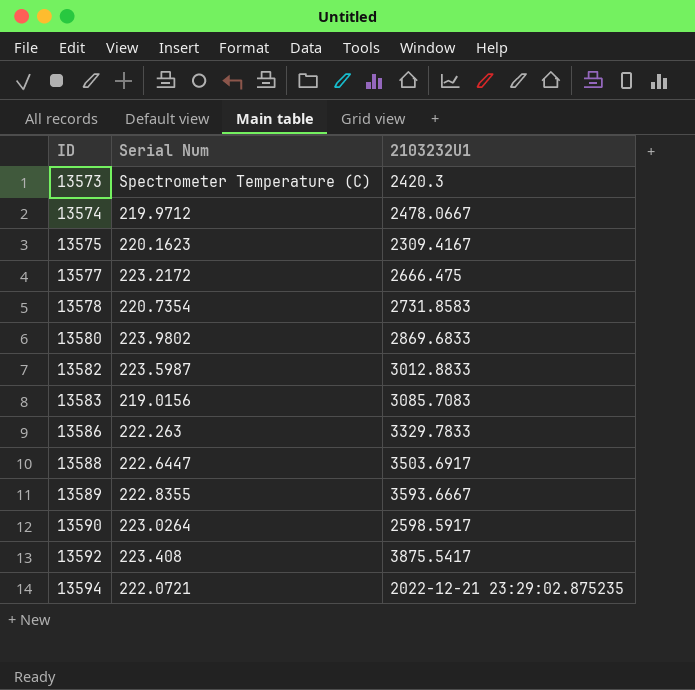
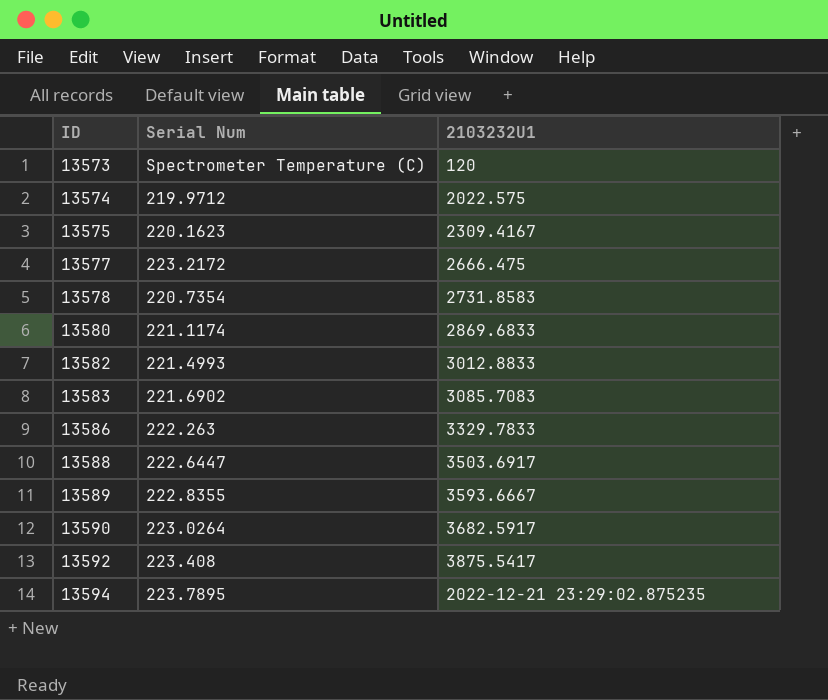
13573 | 2103232U1: 2420.3 -> 120
13574 | 2103232U1: 2478.0667 -> 2022.575
13580 | Serial Num: 223.9802 -> 221.1174
13582 | Serial Num: 223.5987 -> 221.4993
13583 | Serial Num: 219.0156 -> 221.6902
13590 | 2103232U1: 2598.5917 -> 3682.5917
13594 | Serial Num: 222.0721 -> 223.7895

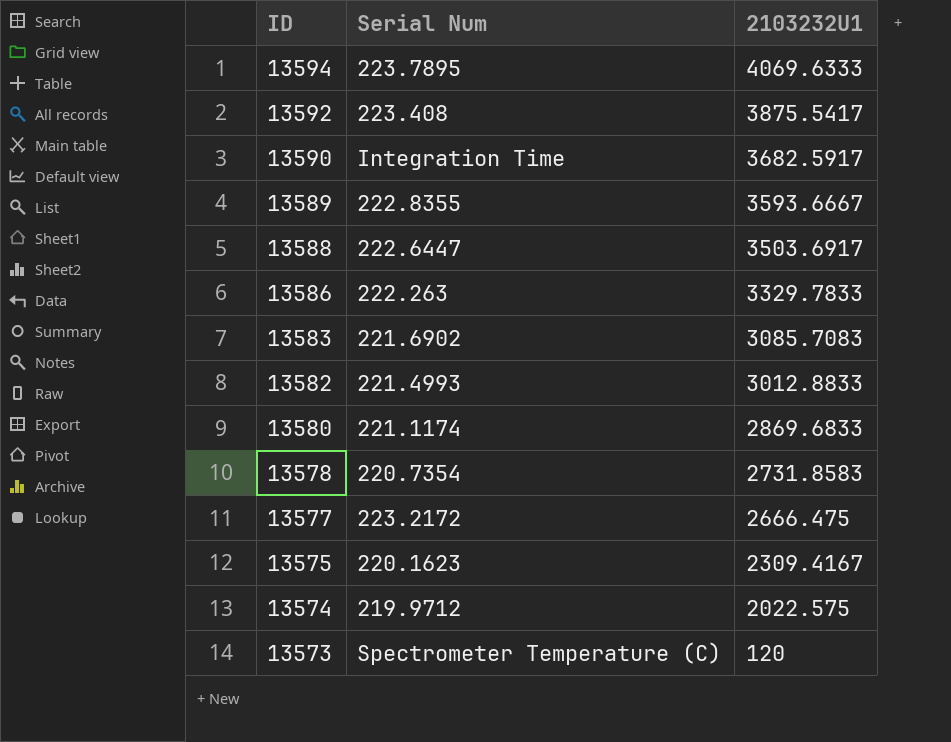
row order: ID ascending -> ID descending
13594 | 2103232U1: 2022-12-21 23:29:02.875235 -> 4069.6333
13590 | Serial Num: 223.0264 -> Integration Time

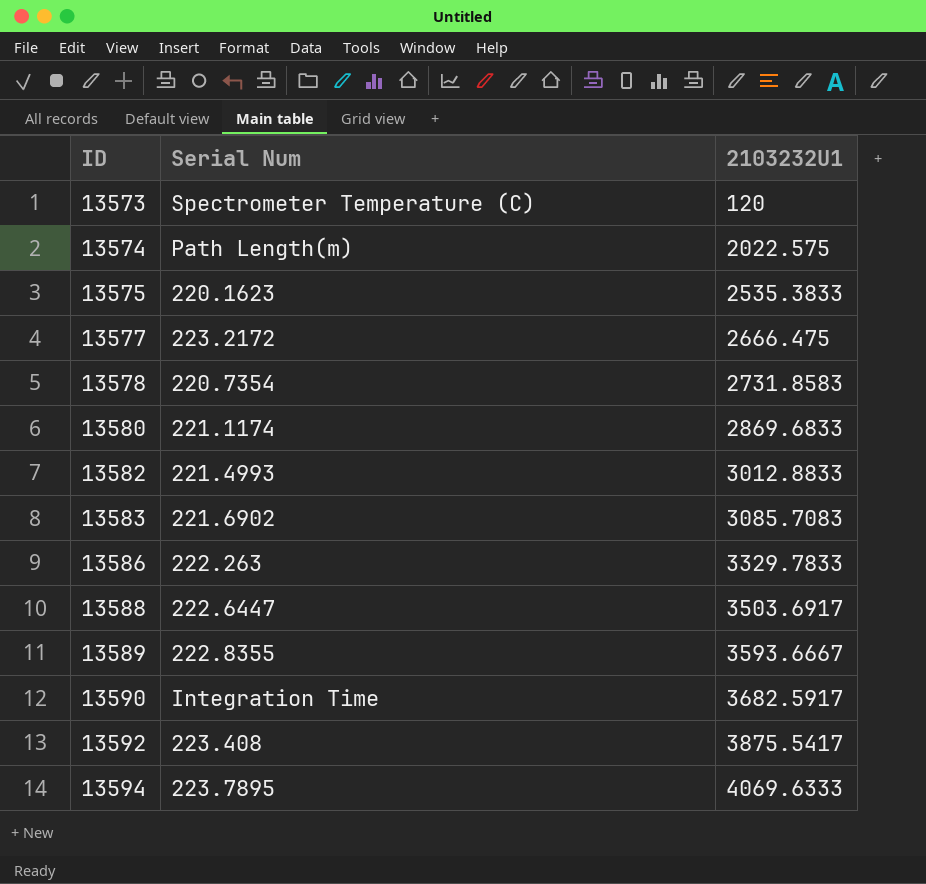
row order: ID descending -> ID ascending
13574 | Serial Num: 219.9712 -> Path Length(m)
13575 | 2103232U1: 2309.4167 -> 2535.3833

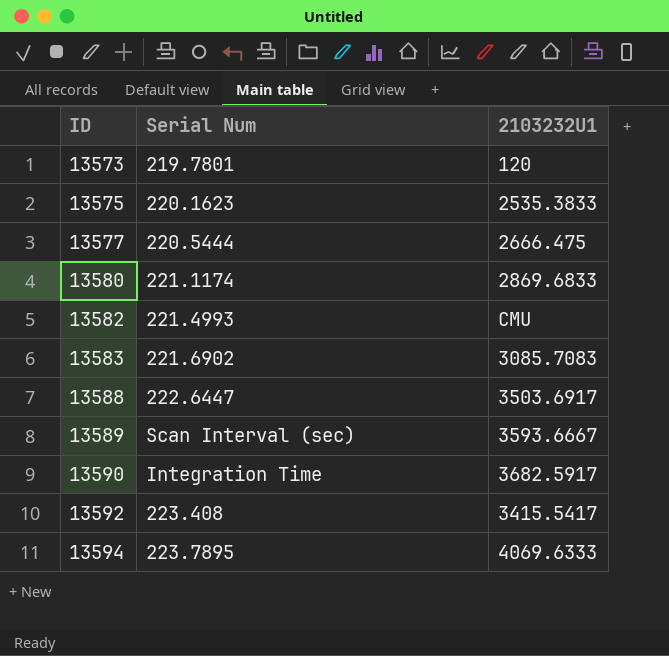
row 13574: Path Length(m) | 2022.575 -> none
row 13578: 220.7354 | 2731.8583 -> none
row 13586: 222.263 | 3329.7833 -> none
13573 | Serial Num: Spectrometer Temperature (C) -> 219.7801
13577 | Serial Num: 223.2172 -> 220.5444
13582 | 2103232U1: 3012.8833 -> CMU
13589 | Serial Num: 222.8355 -> Scan Interval (sec)
13592 | 2103232U1: 3875.5417 -> 3415.5417

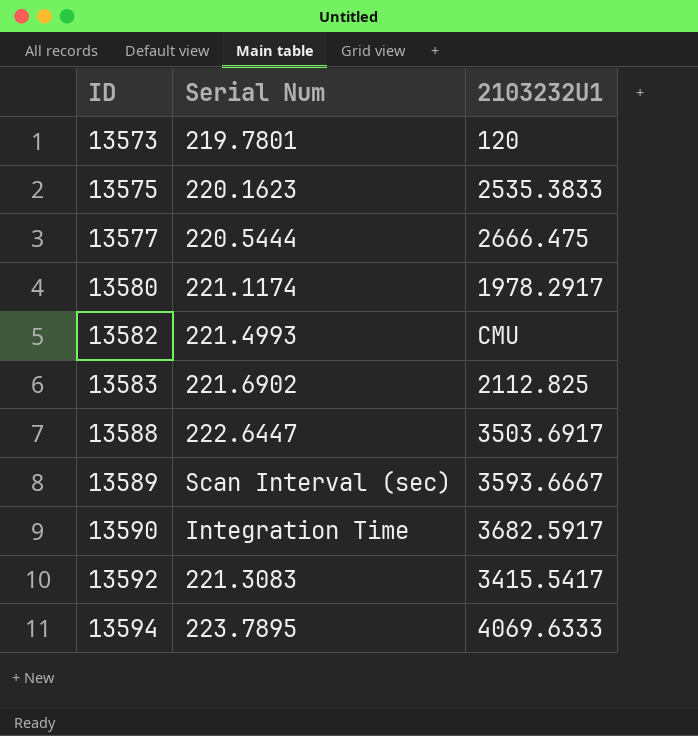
13580 | 2103232U1: 2869.6833 -> 1978.2917
13583 | 2103232U1: 3085.7083 -> 2112.825
13592 | Serial Num: 223.408 -> 221.3083

